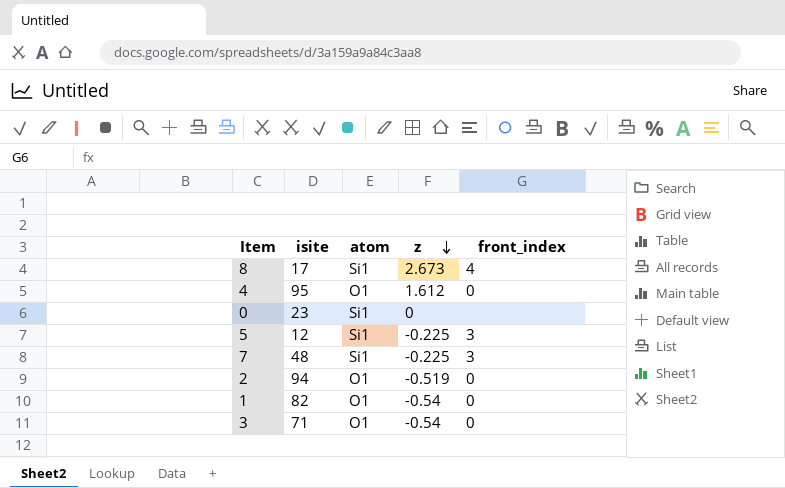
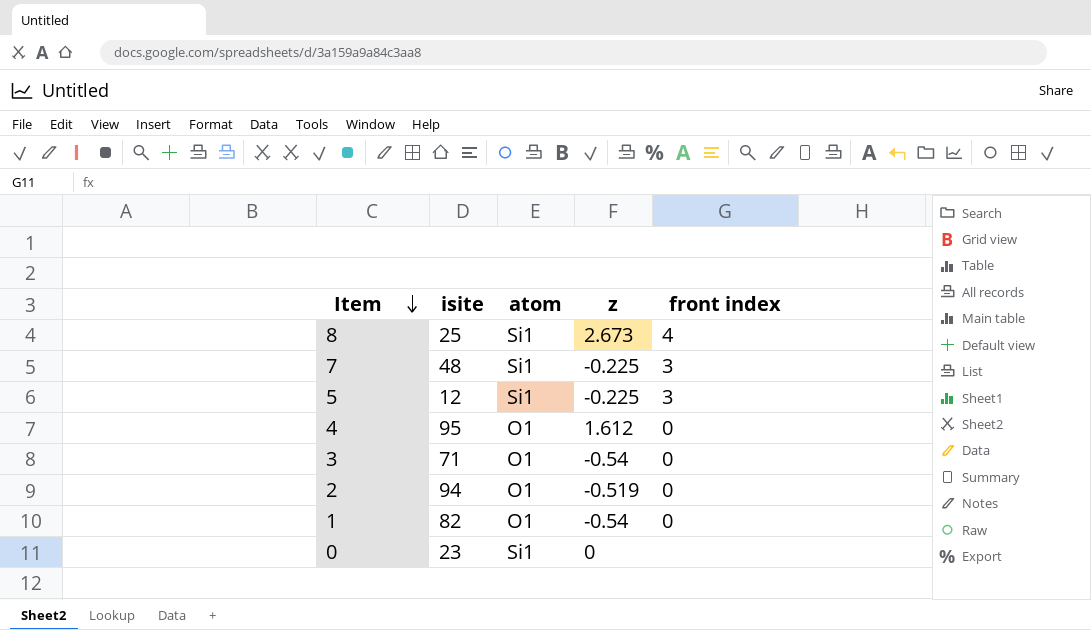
row order: z descending -> Item descending
column name: front_index -> front index
8 | isite: 17 -> 25

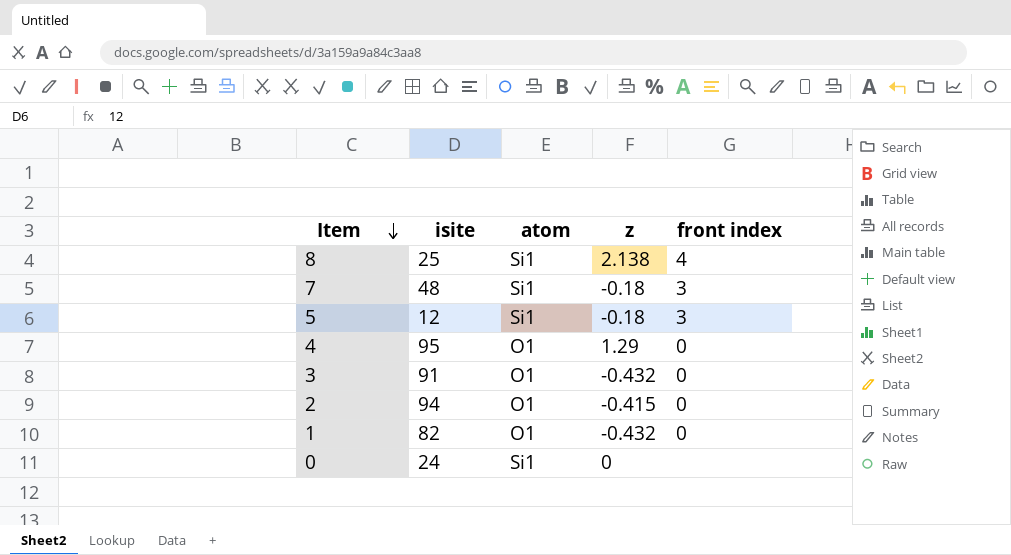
8 | z: 2.673 -> 2.138
7 | z: -0.225 -> -0.18
5 | z: -0.225 -> -0.18
4 | z: 1.612 -> 1.29
3 | isite: 71 -> 91
3 | z: -0.54 -> -0.432
2 | z: -0.519 -> -0.415
1 | z: -0.54 -> -0.432
0 | isite: 23 -> 24

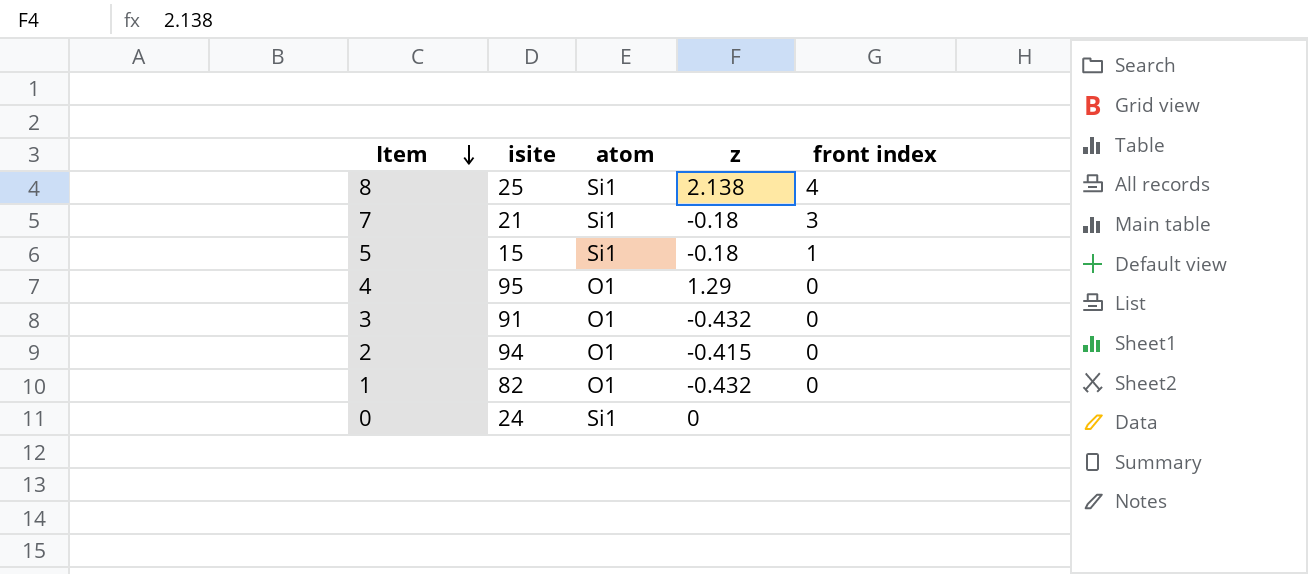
7 | isite: 48 -> 21
5 | isite: 12 -> 15
5 | front index: 3 -> 1

